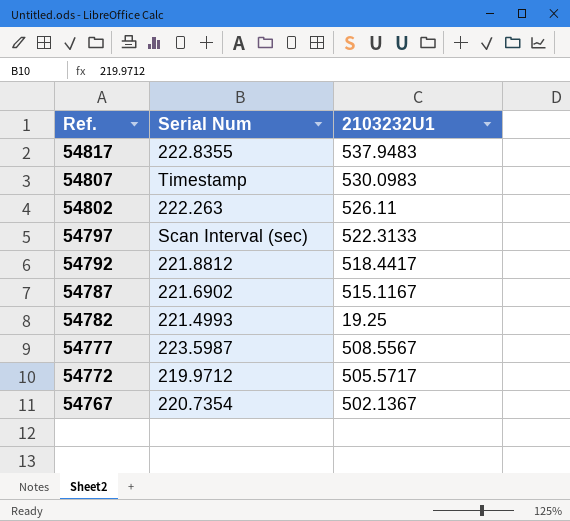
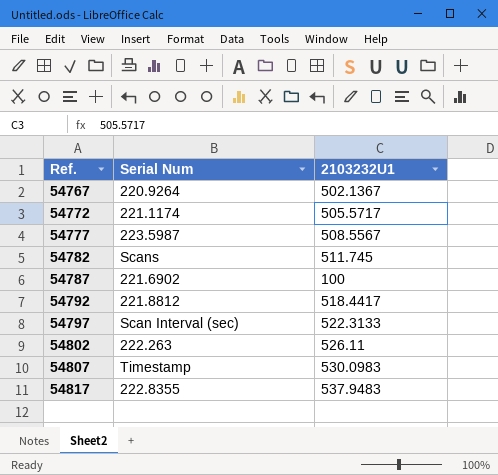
row order: Ref. descending -> Ref. ascending
54767 | Serial Num: 220.7354 -> 220.9264
54772 | Serial Num: 219.9712 -> 221.1174
54782 | Serial Num: 221.4993 -> Scans
54782 | 2103232U1: 19.25 -> 511.745
54787 | 2103232U1: 515.1167 -> 100

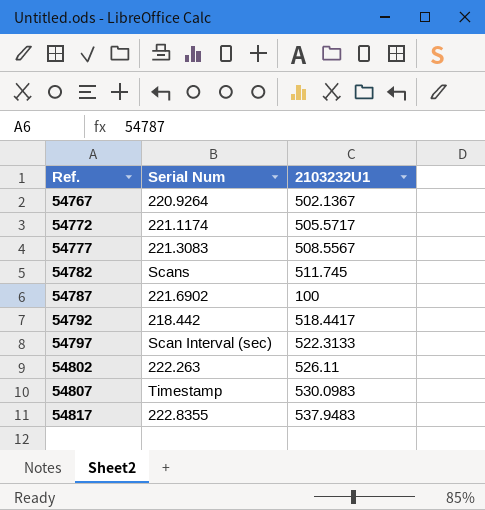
54777 | Serial Num: 223.5987 -> 221.3083
54792 | Serial Num: 221.8812 -> 218.442

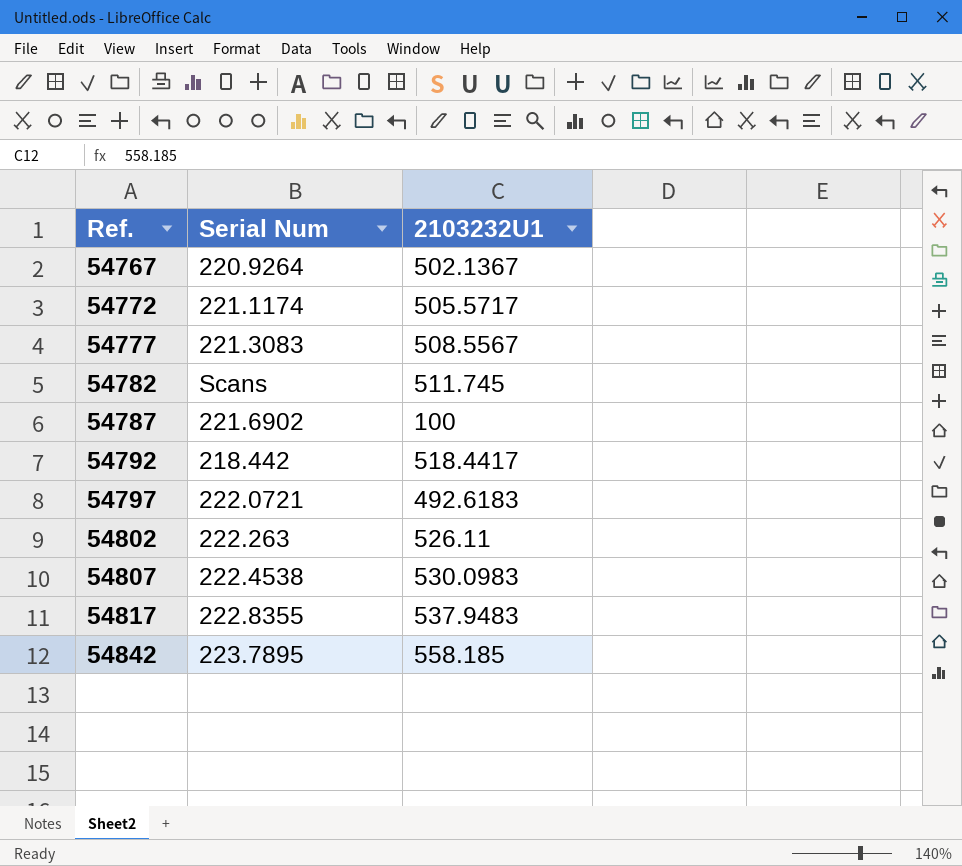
54797 | Serial Num: Scan Interval (sec) -> 222.0721
54797 | 2103232U1: 522.3133 -> 492.6183
54807 | Serial Num: Timestamp -> 222.4538
row 54842: none -> 223.7895 | 558.185

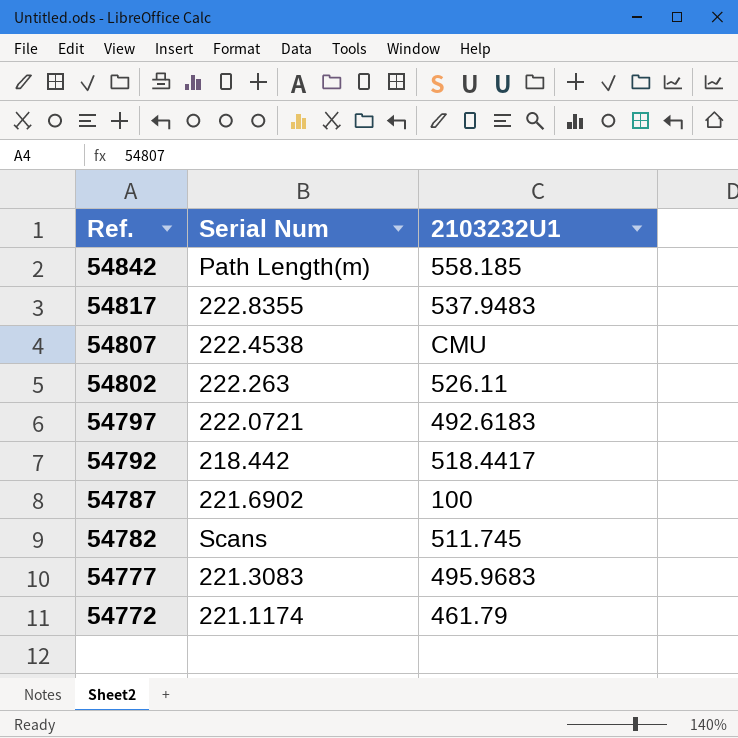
row order: Ref. ascending -> Ref. descending
row 54767: 220.9264 | 502.1367 -> none
54842 | Serial Num: 223.7895 -> Path Length(m)
54807 | 2103232U1: 530.0983 -> CMU
54777 | 2103232U1: 508.5567 -> 495.9683
54772 | 2103232U1: 505.5717 -> 461.79

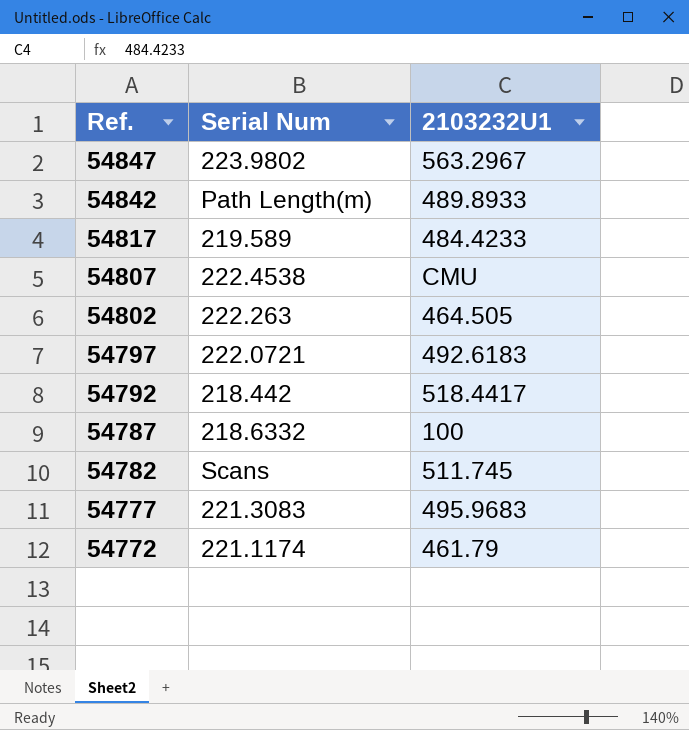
row 54847: none -> 223.9802 | 563.2967
54842 | 2103232U1: 558.185 -> 489.8933
54817 | Serial Num: 222.8355 -> 219.589
54817 | 2103232U1: 537.9483 -> 484.4233
54802 | 2103232U1: 526.11 -> 464.505
54787 | Serial Num: 221.6902 -> 218.6332

